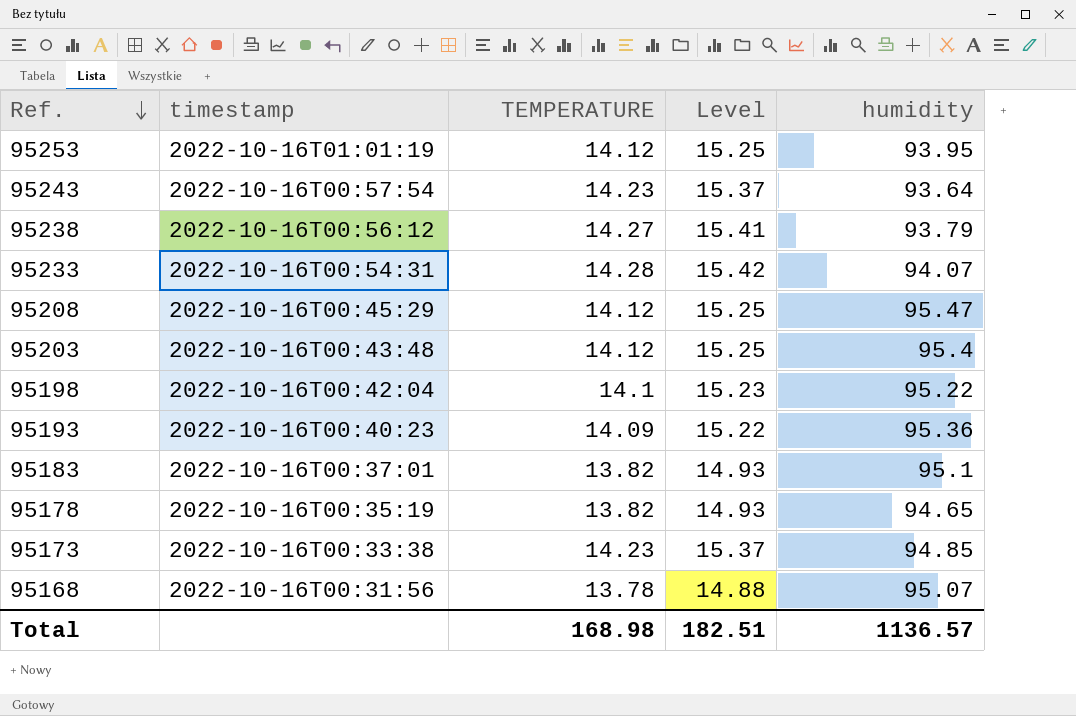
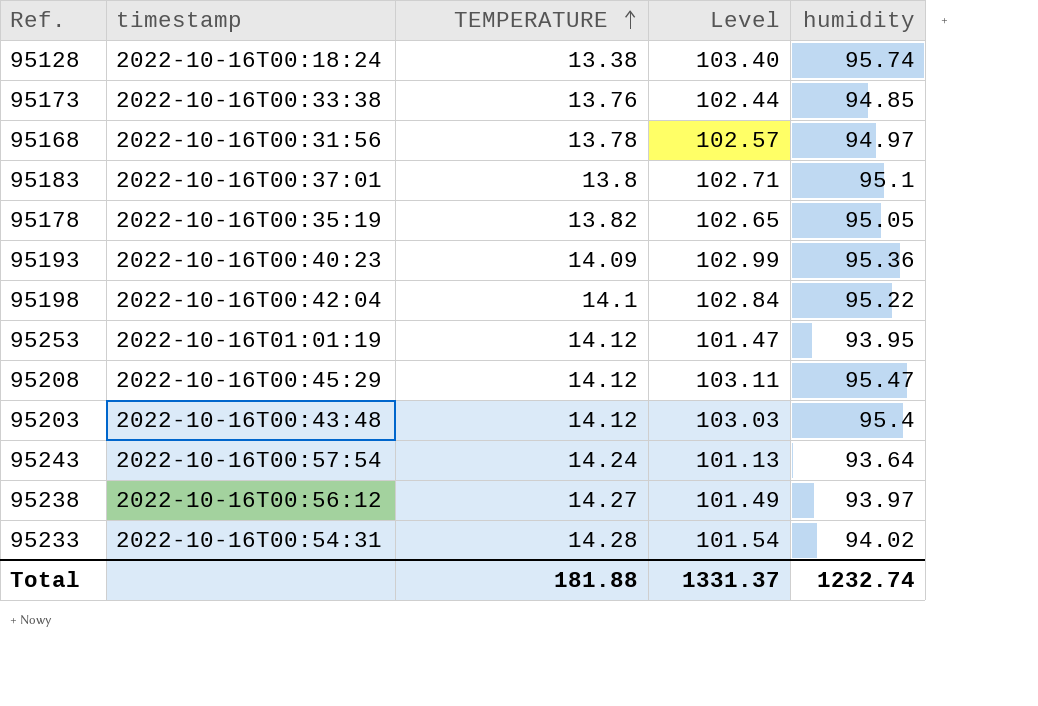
row order: Ref. descending -> TEMPERATURE ascending
column Level | formula: [TEMPERATURE] * 1.08 -> [humidity] * 1.08
row 95128: none -> 2022-10-16T00:18:24 | 13.38 | 103.40 | 95.74
95173 | TEMPERATURE: 14.23 -> 13.76
95168 | humidity: 95.07 -> 94.97
95183 | TEMPERATURE: 13.82 -> 13.8
95178 | humidity: 94.65 -> 95.05
95243 | TEMPERATURE: 14.23 -> 14.24
95238 | humidity: 93.79 -> 93.97
95233 | humidity: 94.07 -> 94.02
Total | TEMPERATURE: 168.98 -> 181.88
Total | Level: 182.51 -> 1331.37
Total | humidity: 1136.57 -> 1232.74

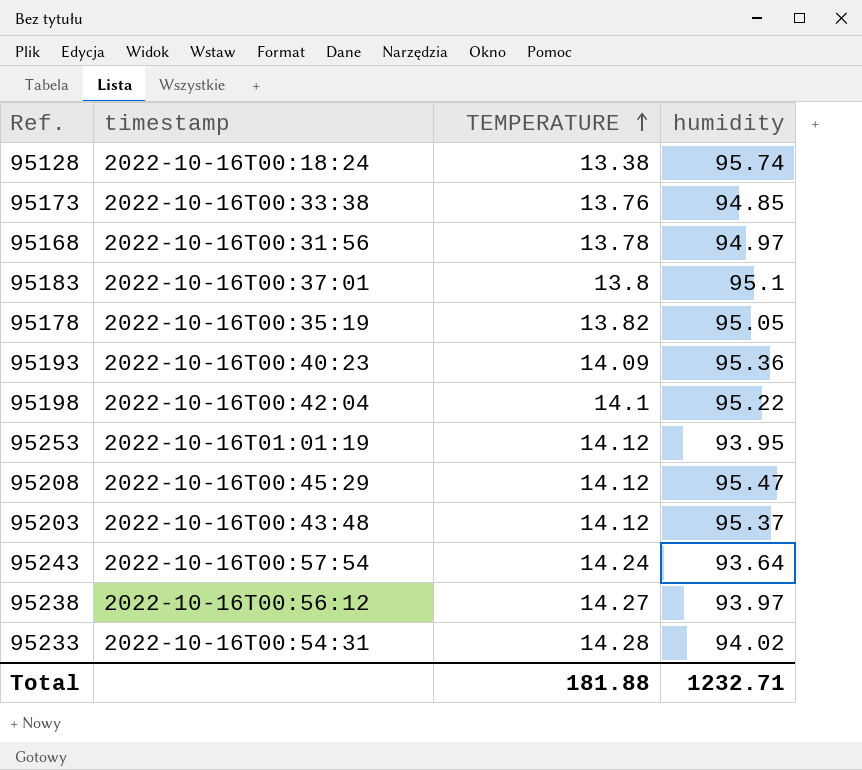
column Level | formula: [humidity] * 1.08 -> none
95203 | humidity: 95.4 -> 95.37
Total | humidity: 1232.74 -> 1232.71

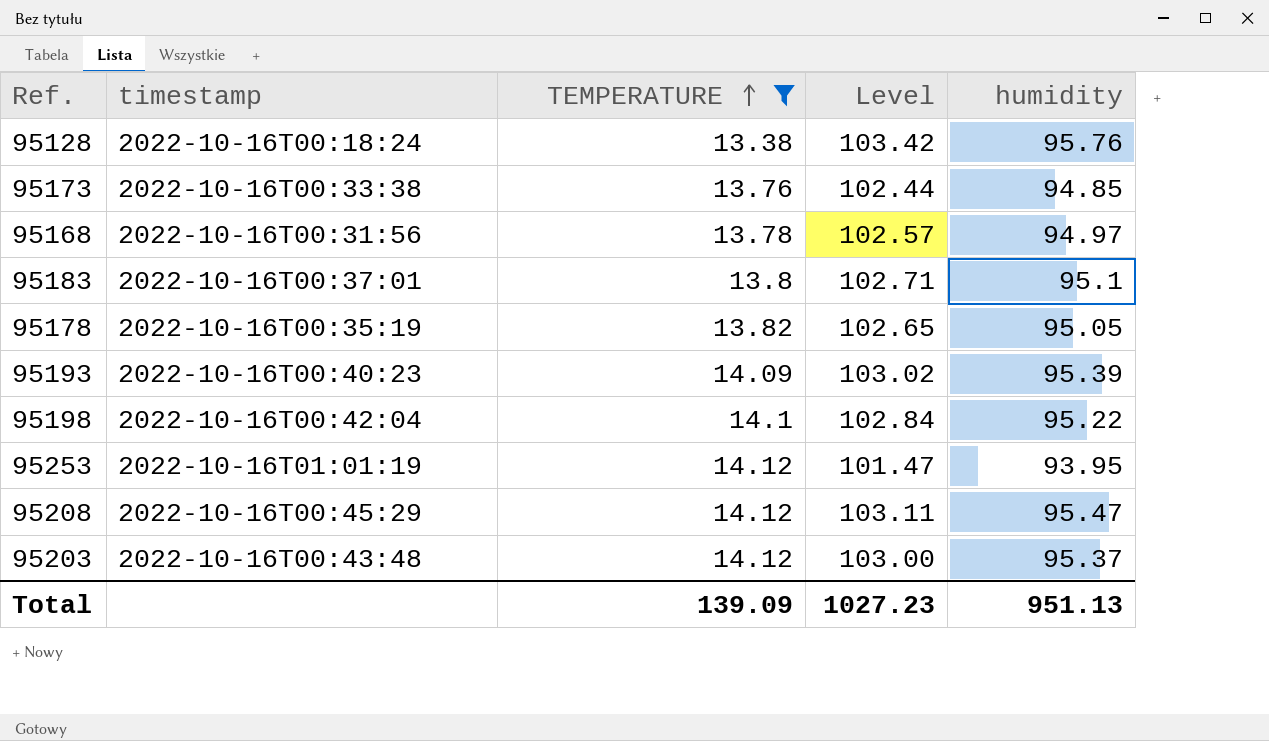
filter: none -> TEMPERATURE <= 14.12
column Level | formula: none -> [humidity] * 1.08
95128 | humidity: 95.74 -> 95.76
95193 | humidity: 95.36 -> 95.39
Total | TEMPERATURE: 181.88 -> 139.09
Total | humidity: 1232.71 -> 951.13

